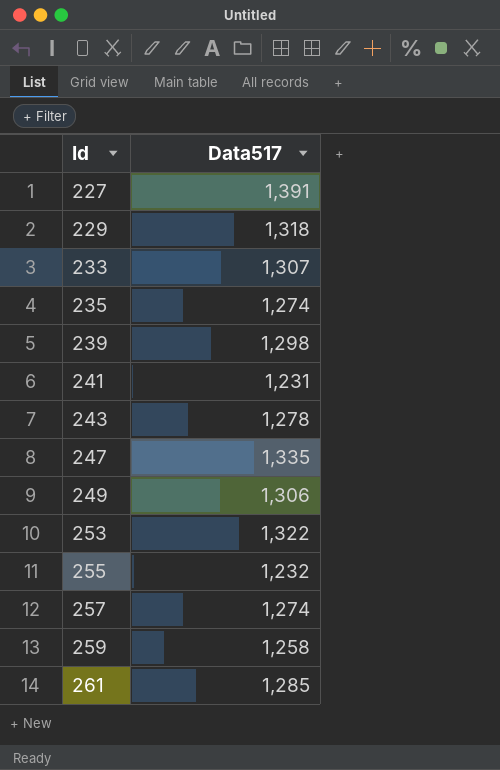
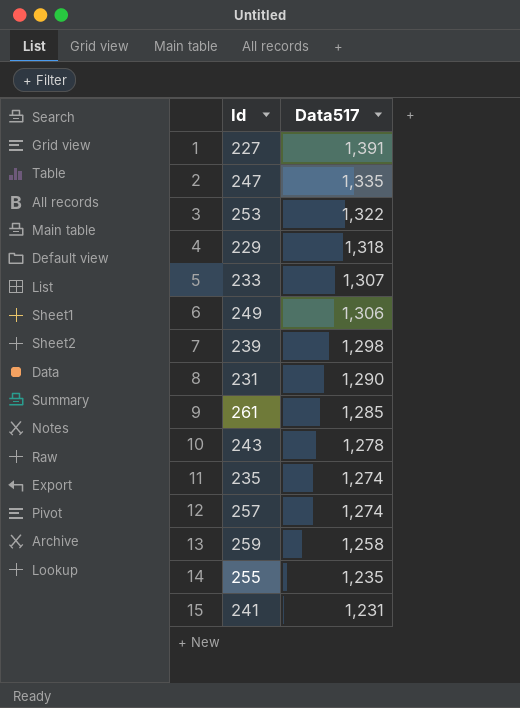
row order: Id ascending -> Data517 descending
row 231: none -> 1,290
255 | Data517: 1,232 -> 1,235

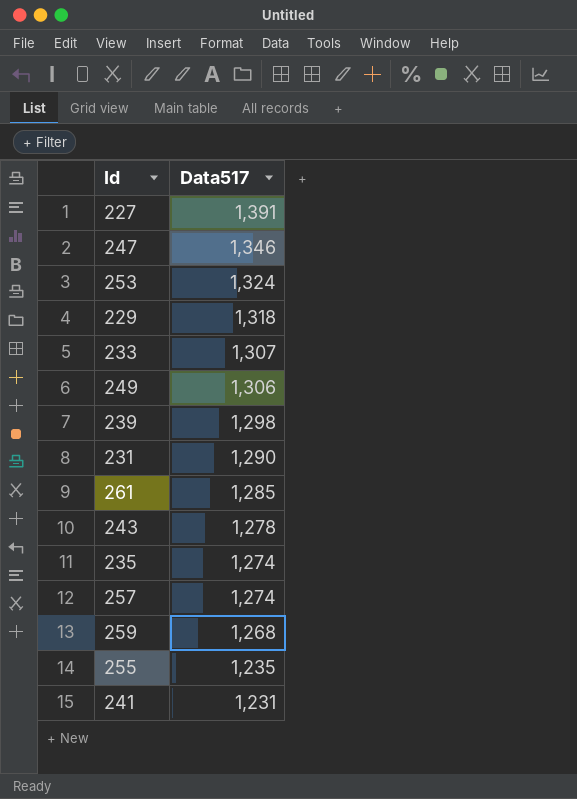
247 | Data517: 1,335 -> 1,346
253 | Data517: 1,322 -> 1,324
259 | Data517: 1,258 -> 1,268

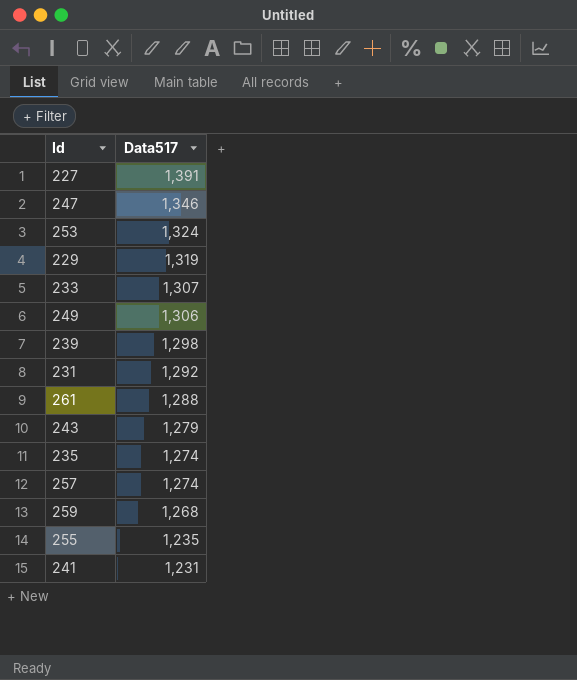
229 | Data517: 1,318 -> 1,319
231 | Data517: 1,290 -> 1,292
261 | Data517: 1,285 -> 1,288
243 | Data517: 1,278 -> 1,279

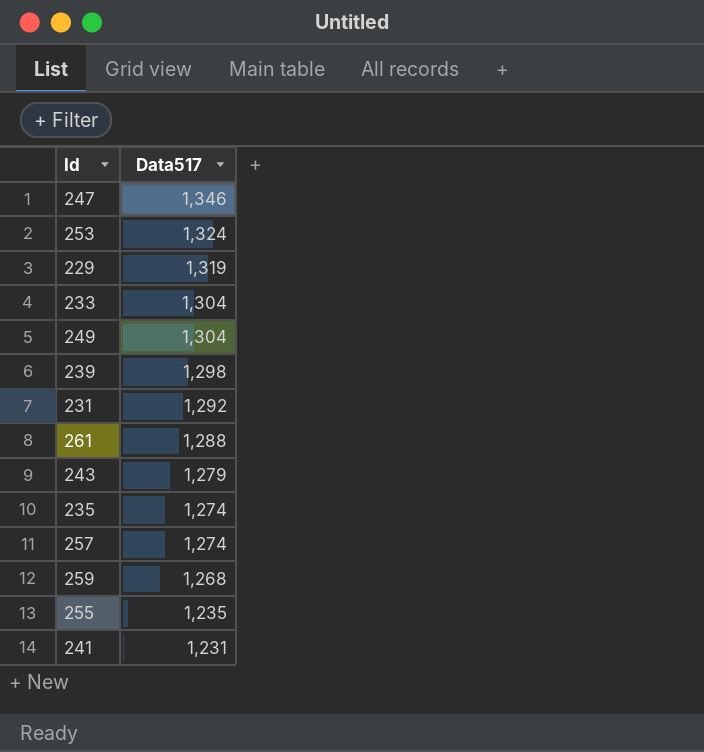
row 227: 1,391 -> none
233 | Data517: 1,307 -> 1,304
249 | Data517: 1,306 -> 1,304

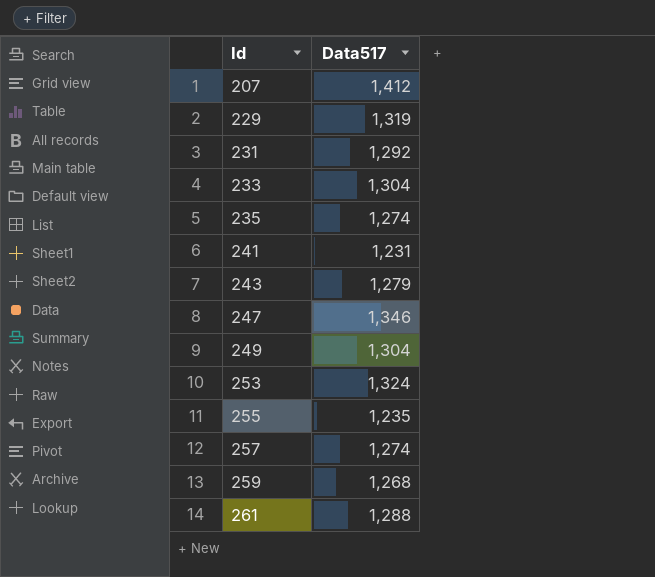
row order: Data517 descending -> Id ascending
row 239: 1,298 -> none
row 207: none -> 1,412

